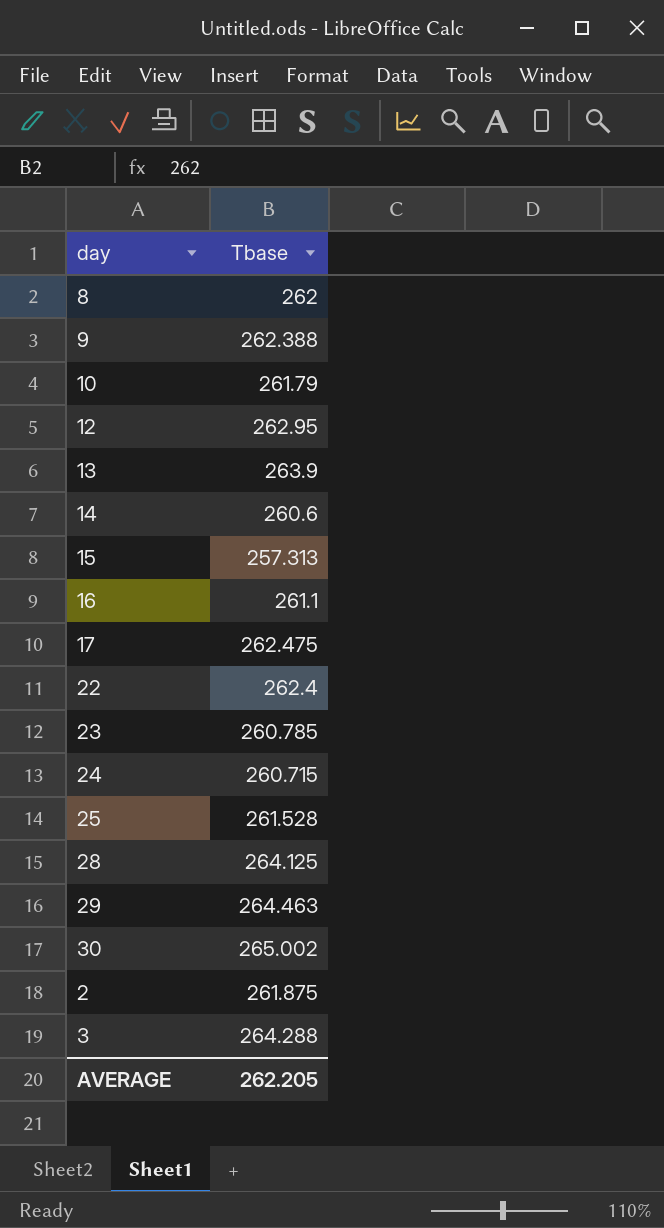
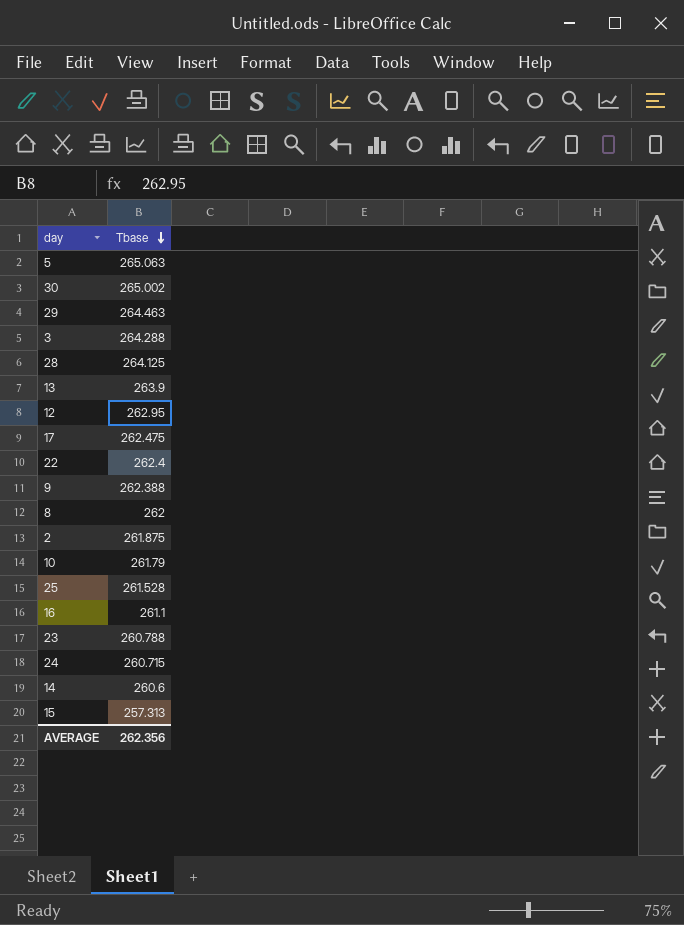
row order: none -> Tbase descending
row 5: none -> 265.063
23 | Tbase: 260.785 -> 260.788
AVERAGE | Tbase: 262.205 -> 262.356

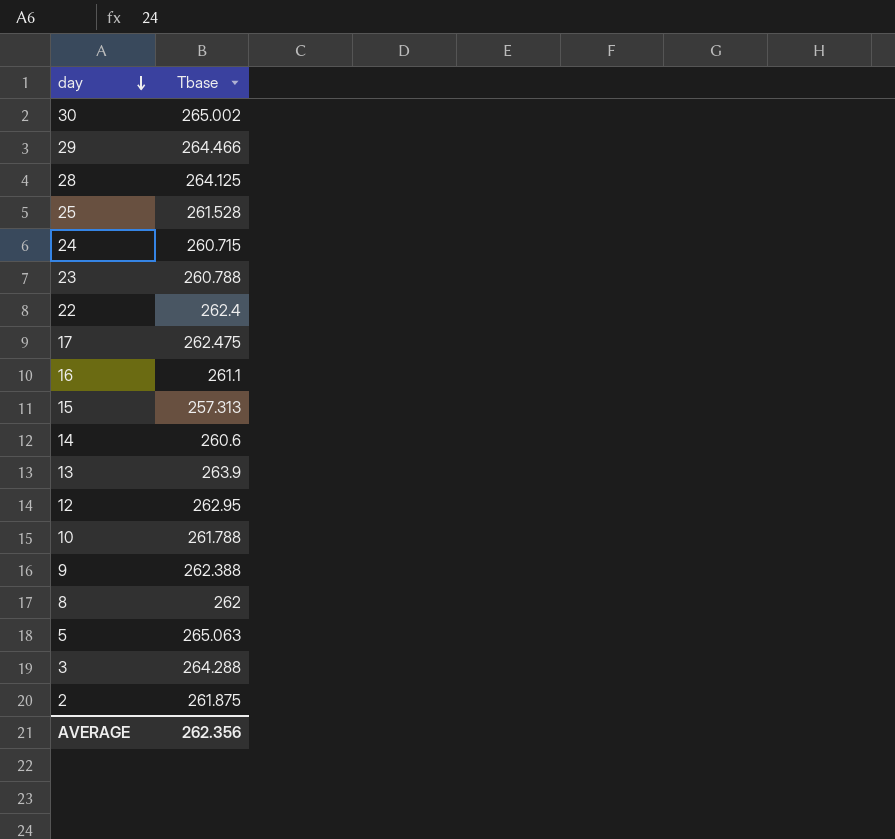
row order: Tbase descending -> day descending
29 | Tbase: 264.463 -> 264.466
10 | Tbase: 261.79 -> 261.788

